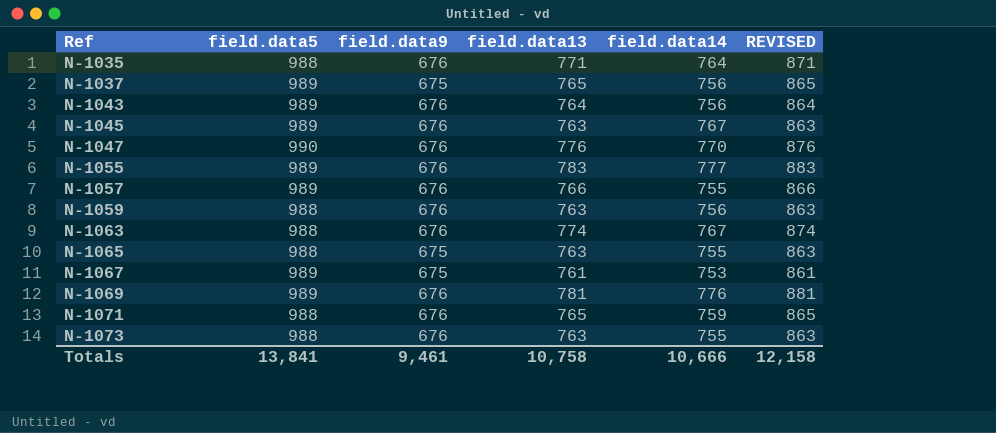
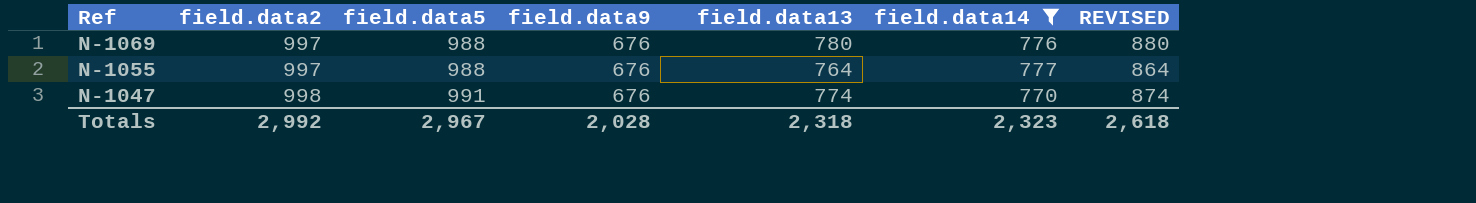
filter: none -> field.data14 >= 770
row order: Ref ascending -> Ref descending
column field.data2 | position: none -> 2
N-1069 | field.data5: 989 -> 988
N-1069 | field.data13: 781 -> 780
N-1069 | REVISED: 881 -> 880
N-1055 | field.data5: 989 -> 988
N-1055 | field.data13: 783 -> 764
N-1055 | REVISED: 883 -> 864
N-1047 | field.data5: 990 -> 991
N-1047 | field.data13: 776 -> 774
N-1047 | REVISED: 876 -> 874
Totals | field.data5: 13,841 -> 2,967
Totals | field.data9: 9,461 -> 2,028
Totals | field.data13: 10,758 -> 2,318
Totals | field.data14: 10,666 -> 2,323
Totals | REVISED: 12,158 -> 2,618

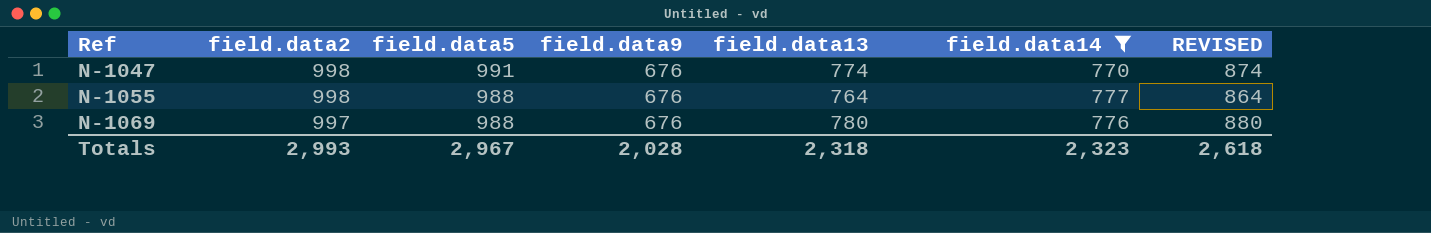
row order: Ref descending -> Ref ascending
N-1055 | field.data2: 997 -> 998
Totals | field.data2: 2,992 -> 2,993

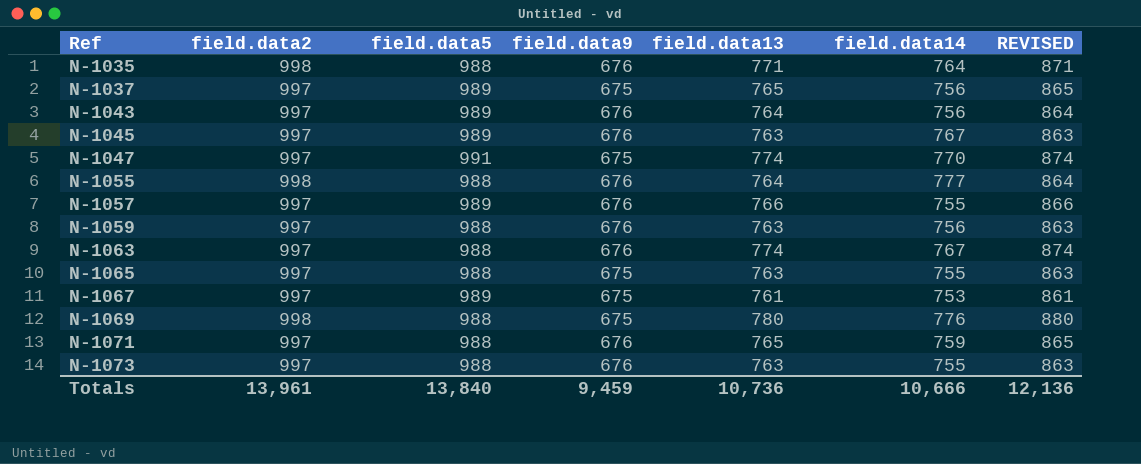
filter: field.data14 >= 770 -> none
N-1047 | field.data2: 998 -> 997
N-1047 | field.data9: 676 -> 675
N-1069 | field.data2: 997 -> 998
N-1069 | field.data9: 676 -> 675
Totals | field.data2: 2,993 -> 13,961
Totals | field.data5: 2,967 -> 13,840
Totals | field.data9: 2,028 -> 9,459
Totals | field.data13: 2,318 -> 10,736
Totals | field.data14: 2,323 -> 10,666
Totals | REVISED: 2,618 -> 12,136

